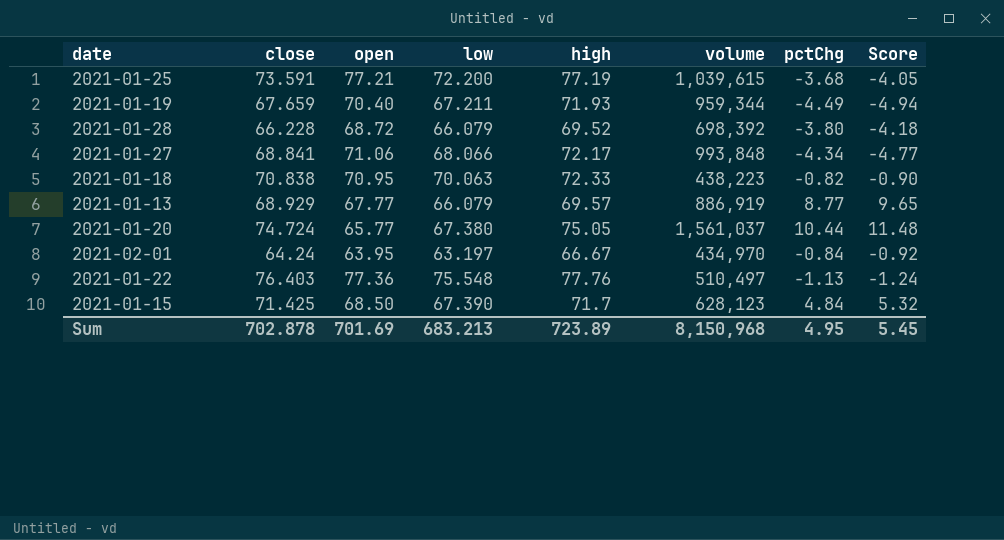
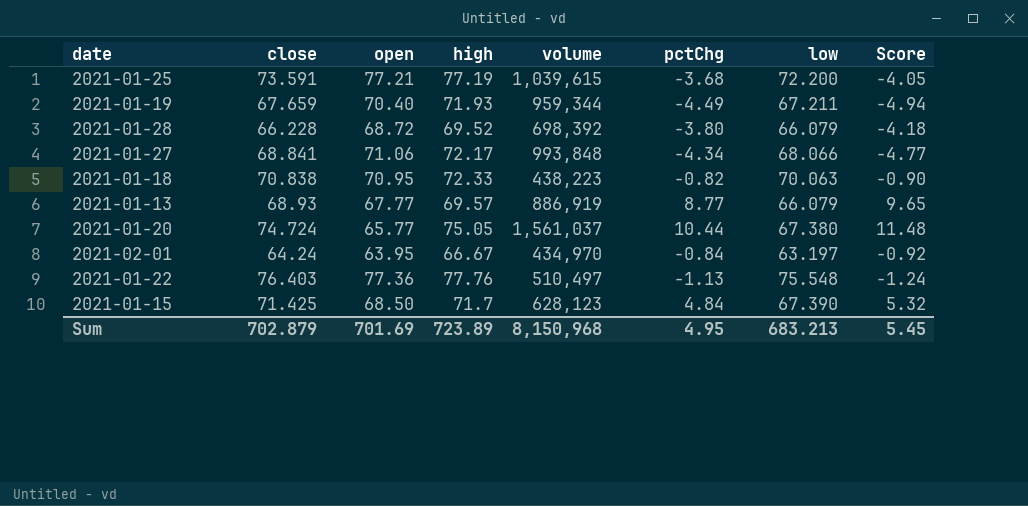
column low | position: 4 -> 7
2021-01-13 | close: 68.929 -> 68.93
Sum | close: 702.878 -> 702.879

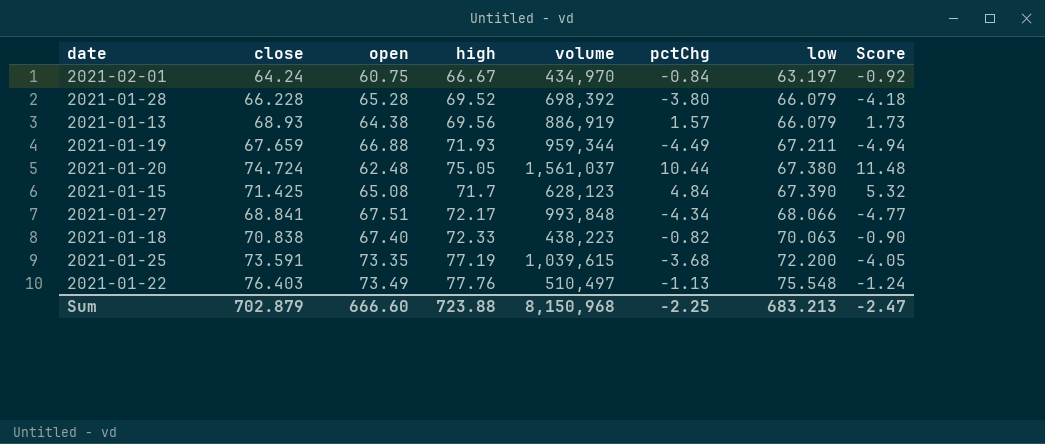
row order: none -> low ascending
2021-02-01 | open: 63.95 -> 60.75
2021-01-28 | open: 68.72 -> 65.28
2021-01-13 | open: 67.77 -> 64.38
2021-01-13 | high: 69.57 -> 69.56
2021-01-13 | pctChg: 8.77 -> 1.57
2021-01-13 | Score: 9.65 -> 1.73
2021-01-19 | open: 70.40 -> 66.88
2021-01-20 | open: 65.77 -> 62.48
2021-01-15 | open: 68.50 -> 65.08
2021-01-27 | open: 71.06 -> 67.51
2021-01-18 | open: 70.95 -> 67.40
2021-01-25 | open: 77.21 -> 73.35
2021-01-22 | open: 77.36 -> 73.49
Sum | open: 701.69 -> 666.60
Sum | high: 723.89 -> 723.88
Sum | pctChg: 4.95 -> -2.25
Sum | Score: 5.45 -> -2.47

